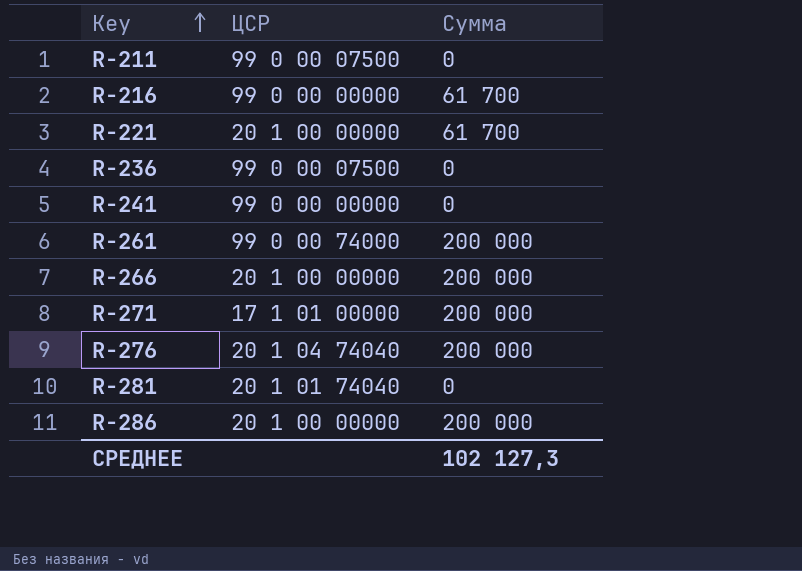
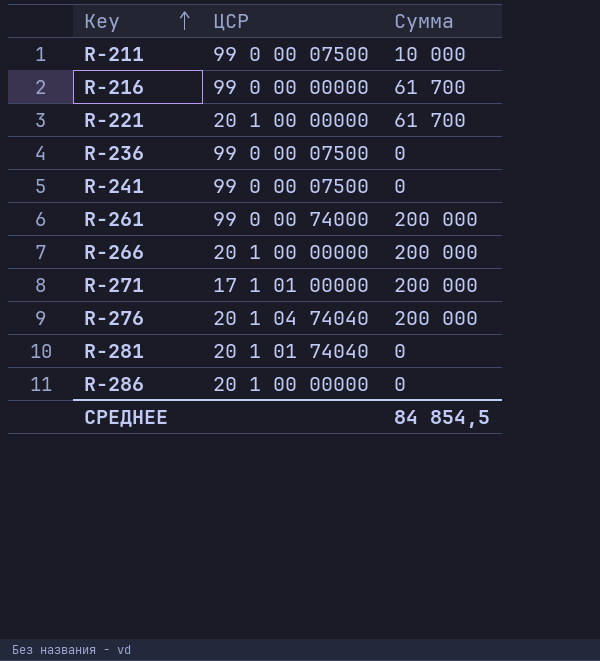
R-211 | Сумма: 0 -> 10 000
R-241 | ЦСР: 99 0 00 00000 -> 99 0 00 07500
R-286 | Сумма: 200 000 -> 0
СРЕДНЕЕ | Сумма: 102 127,3 -> 84 854,5

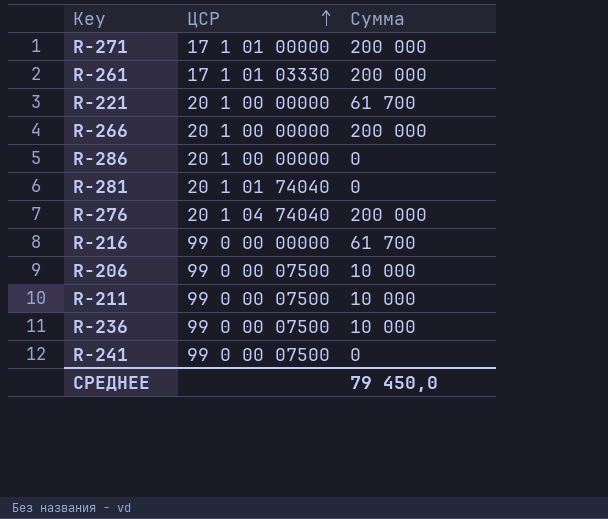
row order: Key ascending -> ЦСР ascending
R-261 | ЦСР: 99 0 00 74000 -> 17 1 01 03330
row R-206: none -> 99 0 00 07500 | 10 000
R-236 | Сумма: 0 -> 10 000
СРЕДНЕЕ | Сумма: 84 854,5 -> 79 450,0

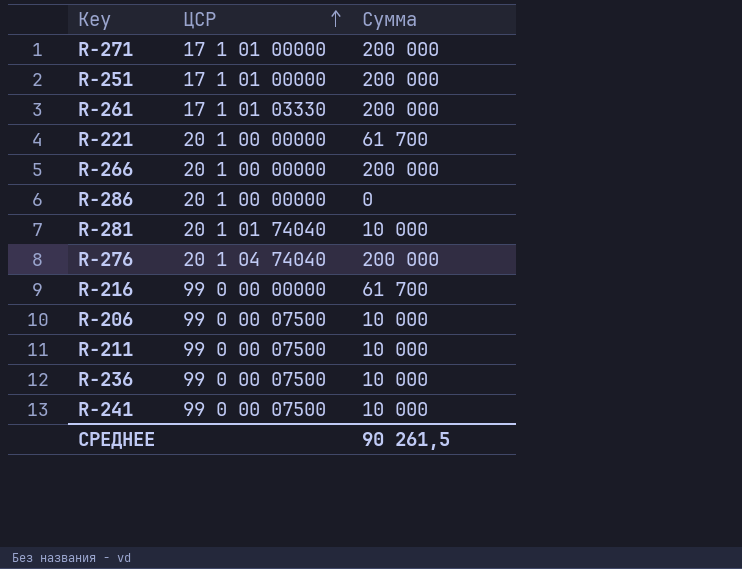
row R-251: none -> 17 1 01 00000 | 200 000
R-281 | Сумма: 0 -> 10 000
R-241 | Сумма: 0 -> 10 000
СРЕДНЕЕ | Сумма: 79 450,0 -> 90 261,5

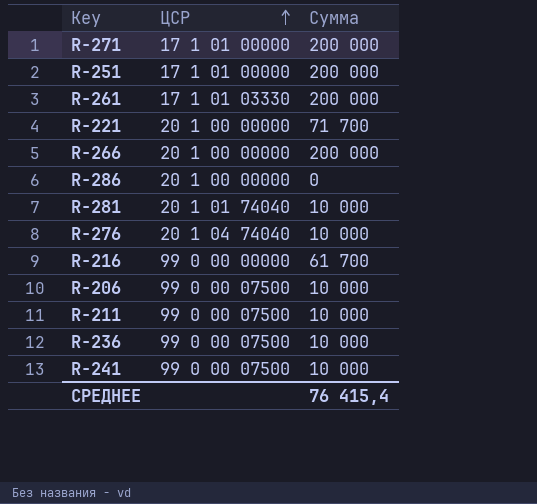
R-221 | Сумма: 61 700 -> 71 700
R-276 | Сумма: 200 000 -> 10 000
СРЕДНЕЕ | Сумма: 90 261,5 -> 76 415,4

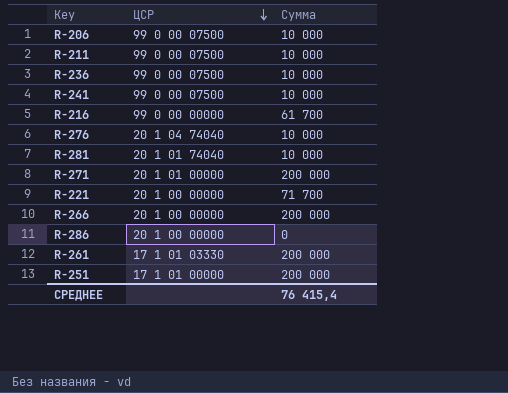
row order: ЦСР ascending -> ЦСР descending
R-271 | ЦСР: 17 1 01 00000 -> 20 1 01 00000

